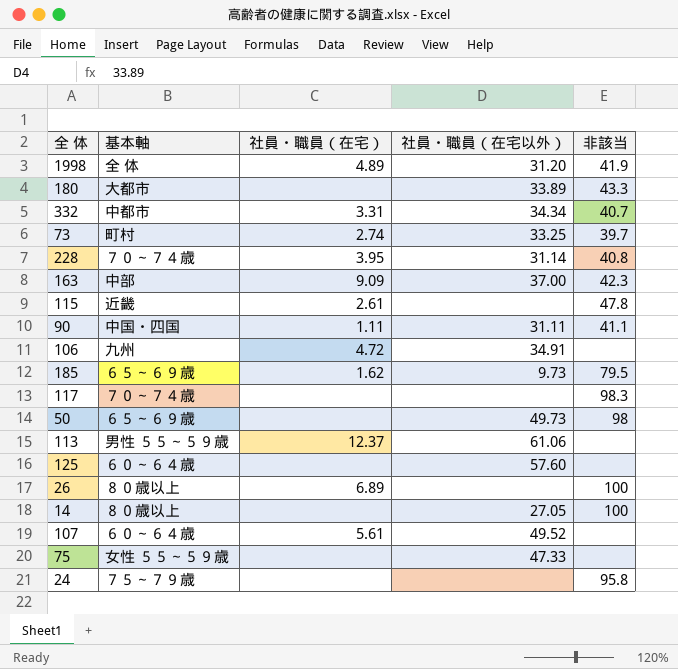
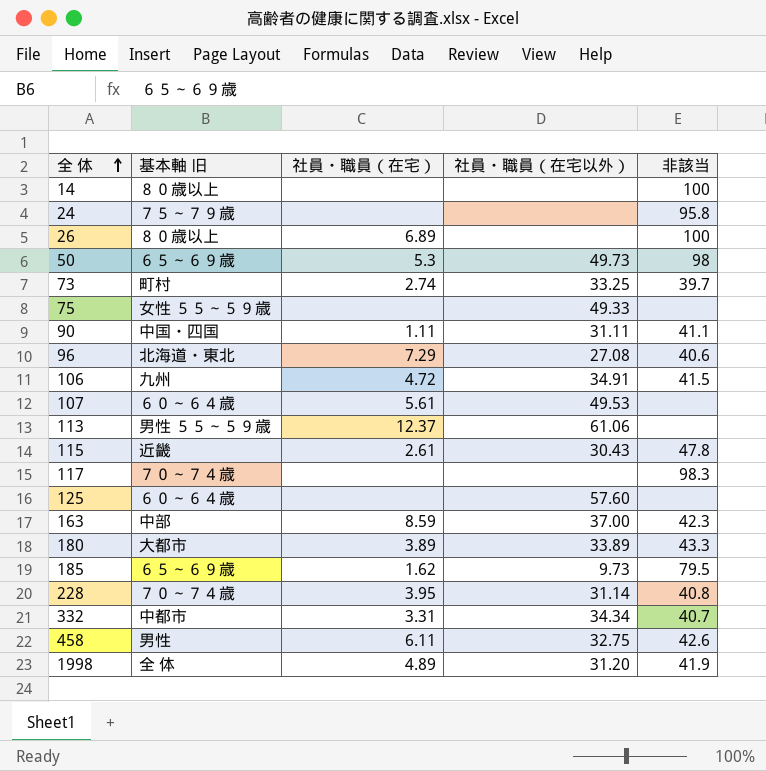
row order: none -> 全 体 ascending
column name: 基本軸 -> 基本軸 旧
14 | 社員・職員（在宅以外）: 27.05 -> none
50 | 社員・職員（在宅）: none -> 5.3
75 | 社員・職員（在宅以外）: 47.33 -> 49.33
row 96: none -> 北海道・東北 | 7.29 | 27.08 | 40.6
106 | 非該当: none -> 41.5
107 | 社員・職員（在宅以外）: 49.52 -> 49.53
115 | 社員・職員（在宅以外）: none -> 30.43
163 | 社員・職員（在宅）: 9.09 -> 8.59
180 | 社員・職員（在宅）: none -> 3.89
row 458: none -> 男性 | 6.11 | 32.75 | 42.6

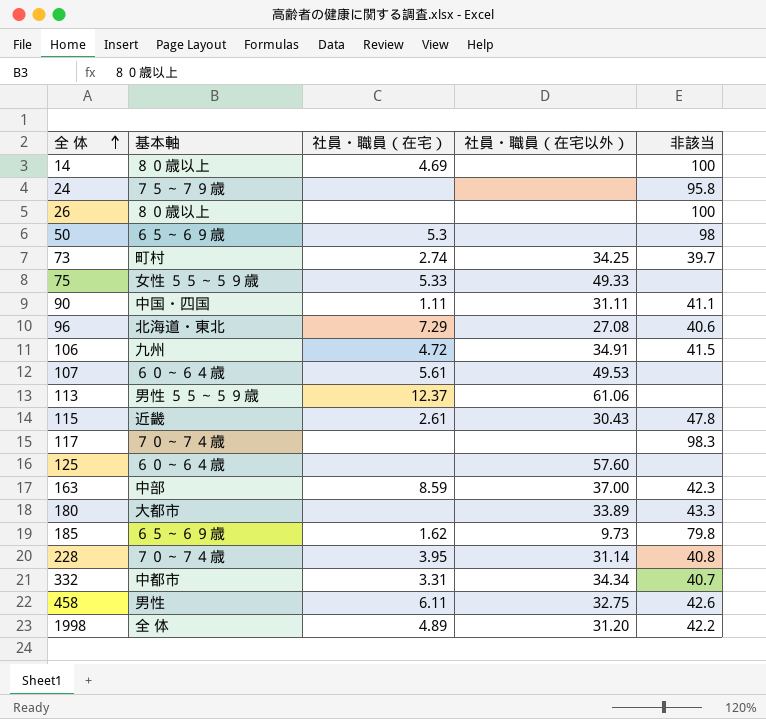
column name: 基本軸 旧 -> 基本軸
14 | 社員・職員（在宅）: none -> 4.69
26 | 社員・職員（在宅）: 6.89 -> none
50 | 社員・職員（在宅以外）: 49.73 -> none
73 | 社員・職員（在宅以外）: 33.25 -> 34.25
75 | 社員・職員（在宅）: none -> 5.33
180 | 社員・職員（在宅）: 3.89 -> none
185 | 非該当: 79.5 -> 79.8
1998 | 非該当: 41.9 -> 42.2

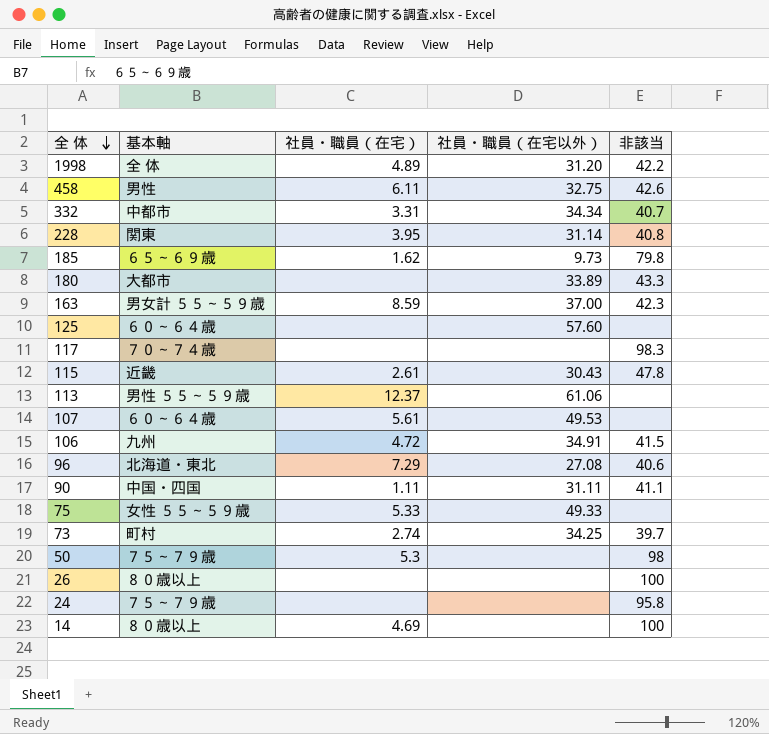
row order: 全 体 ascending -> 全 体 descending
228 | 基本軸: ７０～７４歳 -> 関東
163 | 基本軸: 中部 -> 男女計 ５５～５９歳
50 | 基本軸: ６５～６９歳 -> ７５～７９歳

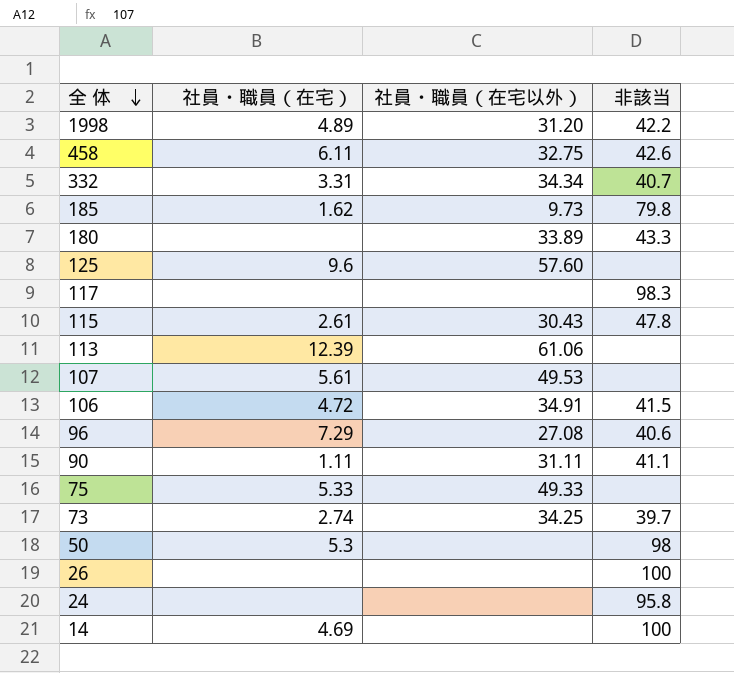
column 基本軸 | position: 2 -> none
row 228: 関東 | 3.95 | 31.14 | 40.8 -> none
row 163: 男女計 ５５～５９歳 | 8.59 | 37.00 | 42.3 -> none
125 | 社員・職員（在宅）: none -> 9.6
113 | 社員・職員（在宅）: 12.37 -> 12.39

